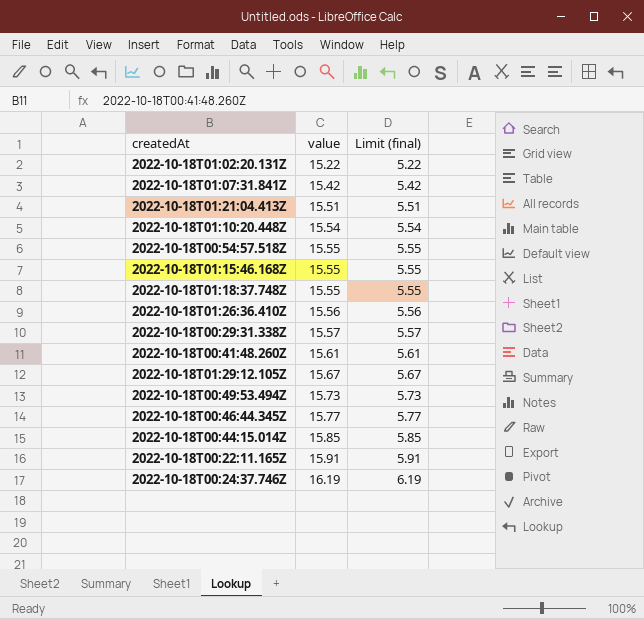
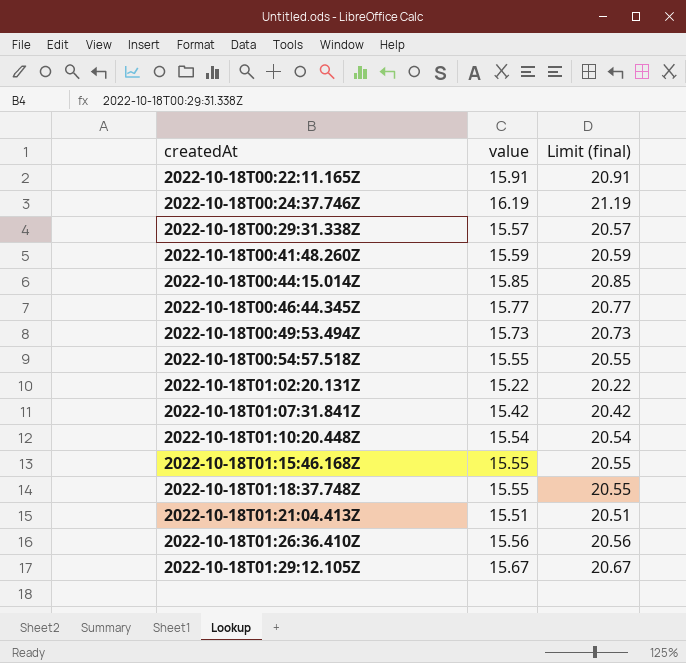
row order: value ascending -> createdAt ascending
column Limit (final) | formula: [value] - 10 -> [value] + 5
2022-10-18T00:41:48.260Z | value: 15.61 -> 15.59

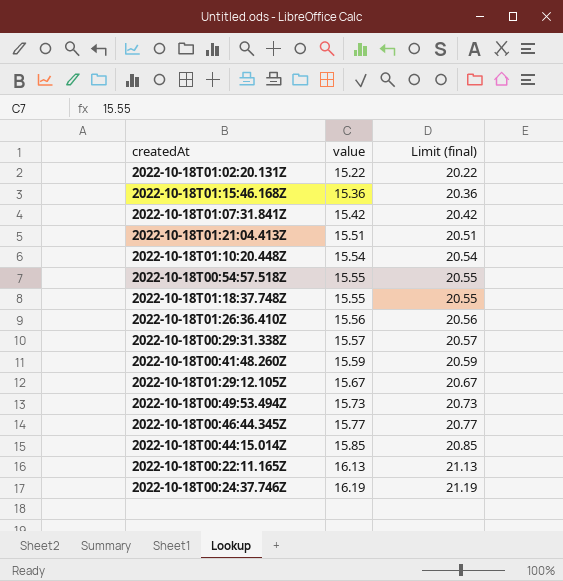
row order: createdAt ascending -> value ascending
2022-10-18T01:15:46.168Z | value: 15.55 -> 15.36
2022-10-18T01:15:46.168Z | Limit (final): 20.55 -> 20.36
2022-10-18T00:22:11.165Z | value: 15.91 -> 16.13
2022-10-18T00:22:11.165Z | Limit (final): 20.91 -> 21.13

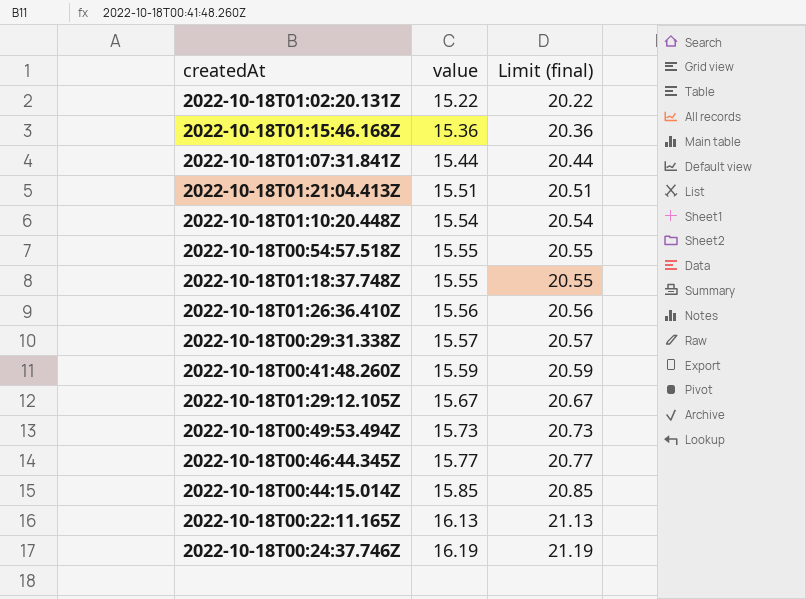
2022-10-18T01:07:31.841Z | value: 15.42 -> 15.44
2022-10-18T01:07:31.841Z | Limit (final): 20.42 -> 20.44

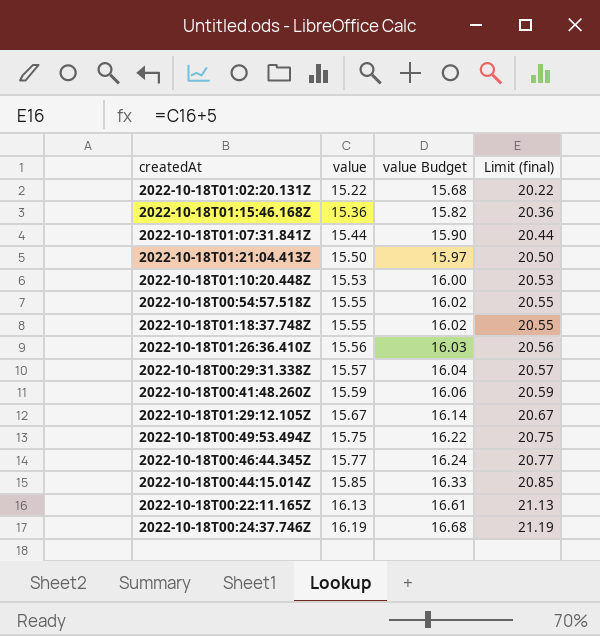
column value Budget | formula: none -> [value] * 1.03
2022-10-18T01:21:04.413Z | value: 15.51 -> 15.50
2022-10-18T01:21:04.413Z | Limit (final): 20.51 -> 20.50
2022-10-18T01:10:20.448Z | value: 15.54 -> 15.53
2022-10-18T01:10:20.448Z | Limit (final): 20.54 -> 20.53
2022-10-18T00:49:53.494Z | value: 15.73 -> 15.75
2022-10-18T00:49:53.494Z | Limit (final): 20.73 -> 20.75

